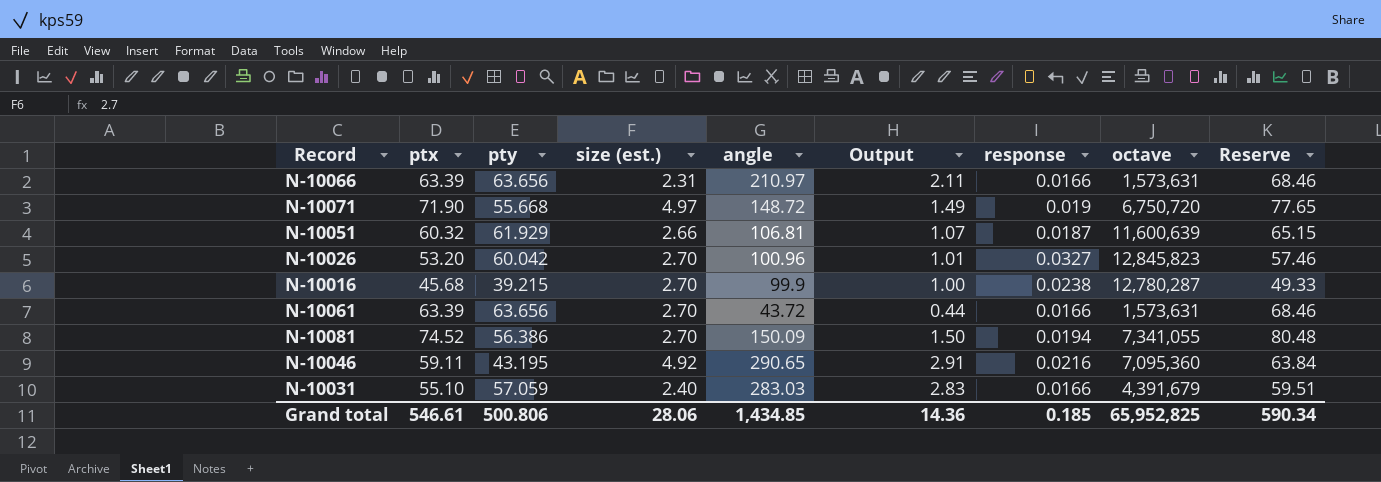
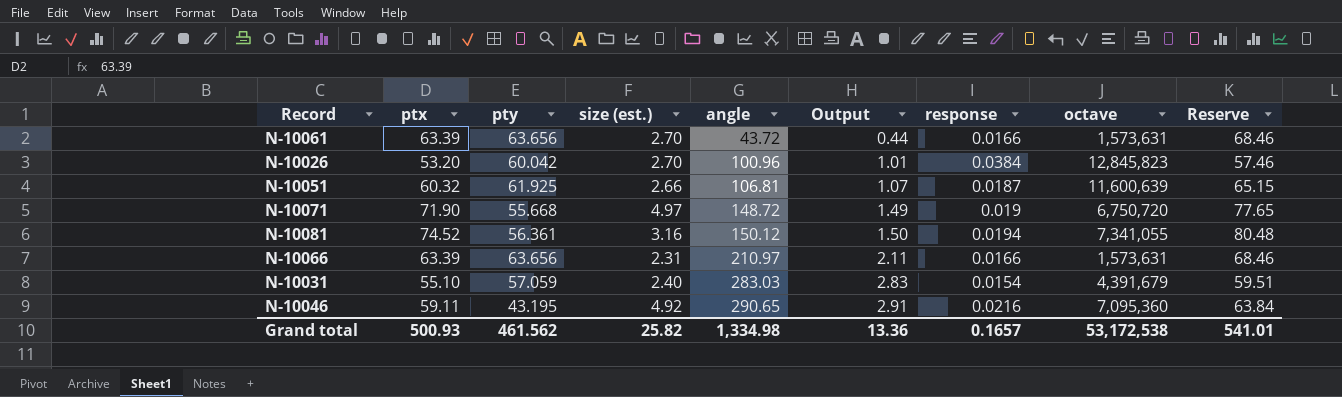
row order: none -> angle ascending
row N-10016: 45.68 | 39.215 | 2.70 | 99.9 | 1.00 | 0.0238 | 12,780,287 | 49.33 -> none
N-10026 | response: 0.0327 -> 0.0384
N-10051 | pty: 61.929 -> 61.925
N-10081 | pty: 56.386 -> 56.361
N-10081 | size (est.): 2.70 -> 3.16
N-10081 | angle: 150.09 -> 150.12
N-10031 | response: 0.0166 -> 0.0154
Grand total | ptx: 546.61 -> 500.93
Grand total | pty: 500.806 -> 461.562
Grand total | size (est.): 28.06 -> 25.82
Grand total | angle: 1,434.85 -> 1,334.98
Grand total | Output: 14.36 -> 13.36
Grand total | response: 0.185 -> 0.1657
Grand total | octave: 65,952,825 -> 53,172,538
Grand total | Reserve: 590.34 -> 541.01

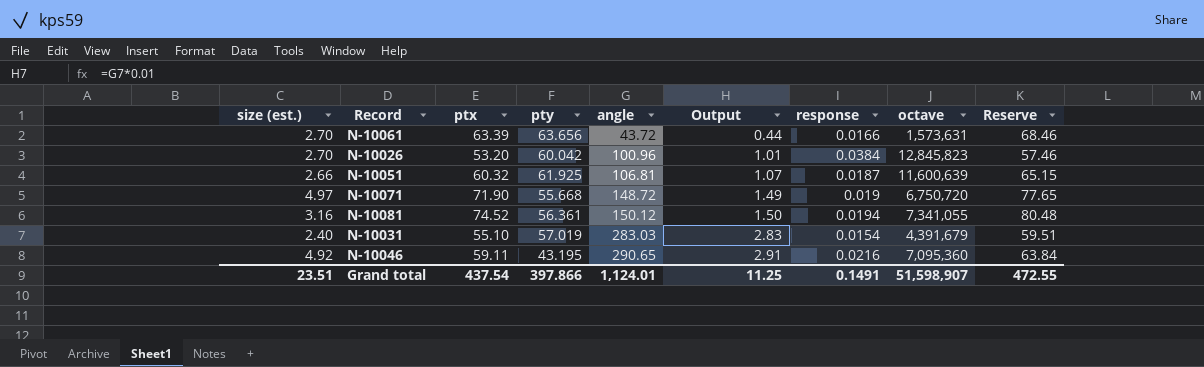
column size (est.) | position: 4 -> 1
row N-10066: 63.39 | 63.656 | 2.31 | 210.97 | 2.11 | 0.0166 | 1,573,631 | 68.46 -> none
N-10031 | pty: 57.059 -> 57.019
Grand total | size (est.): 25.82 -> 23.51
Grand total | ptx: 500.93 -> 437.54
Grand total | pty: 461.562 -> 397.866
Grand total | angle: 1,334.98 -> 1,124.01
Grand total | Output: 13.36 -> 11.25
Grand total | response: 0.1657 -> 0.1491
Grand total | octave: 53,172,538 -> 51,598,907
Grand total | Reserve: 541.01 -> 472.55

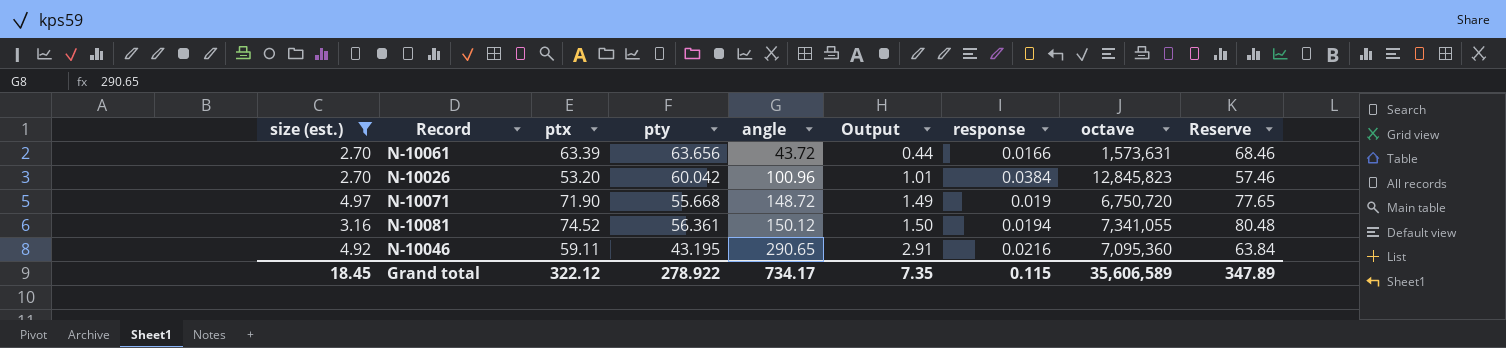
filter: none -> size (est.) >= 2.70
Grand total | size (est.): 23.51 -> 18.45
Grand total | ptx: 437.54 -> 322.12
Grand total | pty: 397.866 -> 278.922
Grand total | angle: 1,124.01 -> 734.17
Grand total | Output: 11.25 -> 7.35
Grand total | response: 0.1491 -> 0.115
Grand total | octave: 51,598,907 -> 35,606,589
Grand total | Reserve: 472.55 -> 347.89

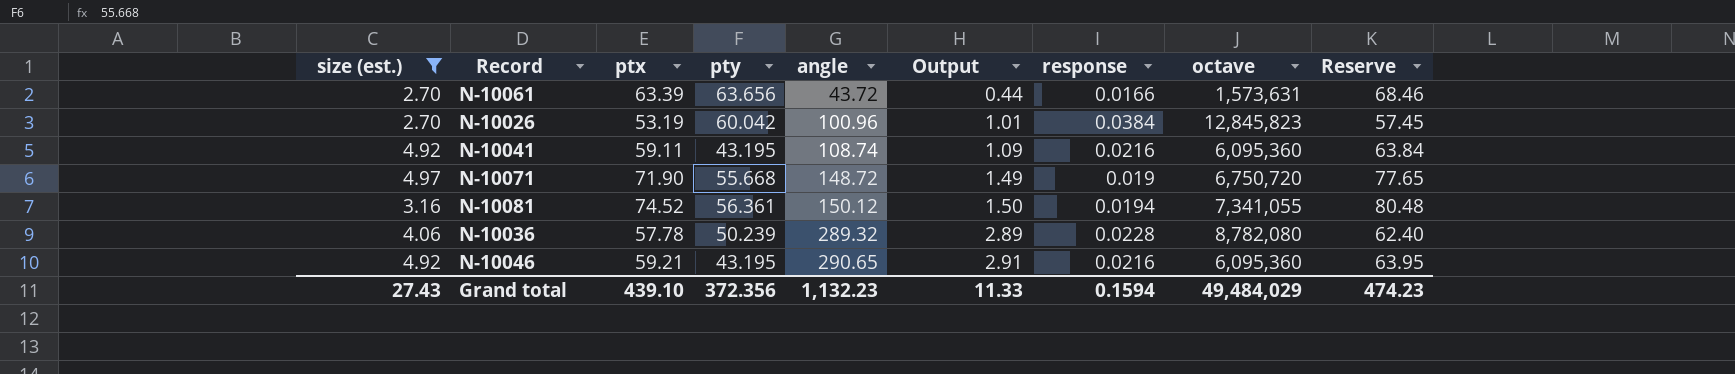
N-10026 | ptx: 53.20 -> 53.19
N-10026 | Reserve: 57.46 -> 57.45
row N-10041: none -> 4.92 | 59.11 | 43.195 | 108.74 | 1.09 | 0.0216 | 6,095,360 | 63.84
row N-10036: none -> 4.06 | 57.78 | 50.239 | 289.32 | 2.89 | 0.0228 | 8,782,080 | 62.40
N-10046 | ptx: 59.11 -> 59.21
N-10046 | octave: 7,095,360 -> 6,095,360
N-10046 | Reserve: 63.84 -> 63.95
Grand total | size (est.): 18.45 -> 27.43
Grand total | ptx: 322.12 -> 439.10
Grand total | pty: 278.922 -> 372.356
Grand total | angle: 734.17 -> 1,132.23
Grand total | Output: 7.35 -> 11.33
Grand total | response: 0.115 -> 0.1594
Grand total | octave: 35,606,589 -> 49,484,029
Grand total | Reserve: 347.89 -> 474.23

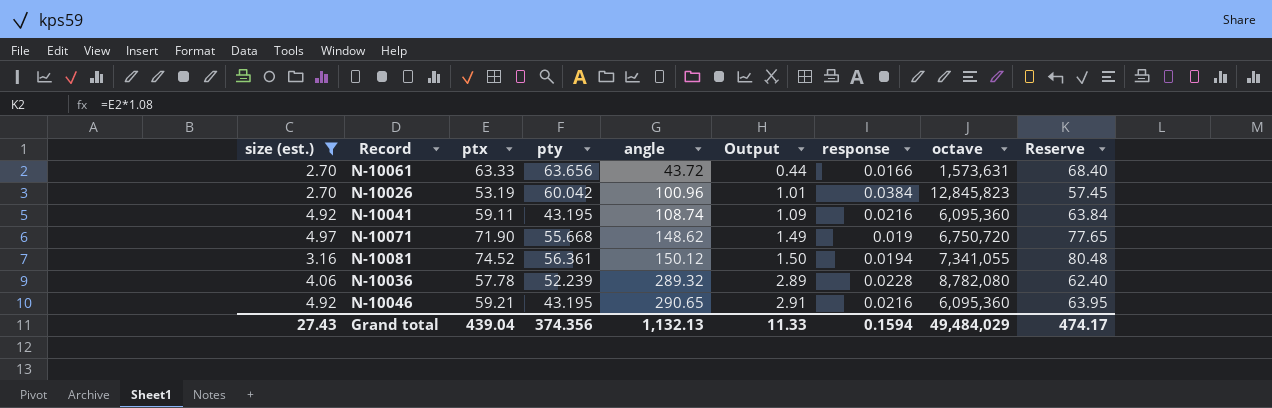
N-10061 | ptx: 63.39 -> 63.33
N-10061 | Reserve: 68.46 -> 68.40
N-10071 | angle: 148.72 -> 148.62
N-10036 | pty: 50.239 -> 52.239
Grand total | ptx: 439.10 -> 439.04
Grand total | pty: 372.356 -> 374.356
Grand total | angle: 1,132.23 -> 1,132.13
Grand total | Reserve: 474.23 -> 474.17

